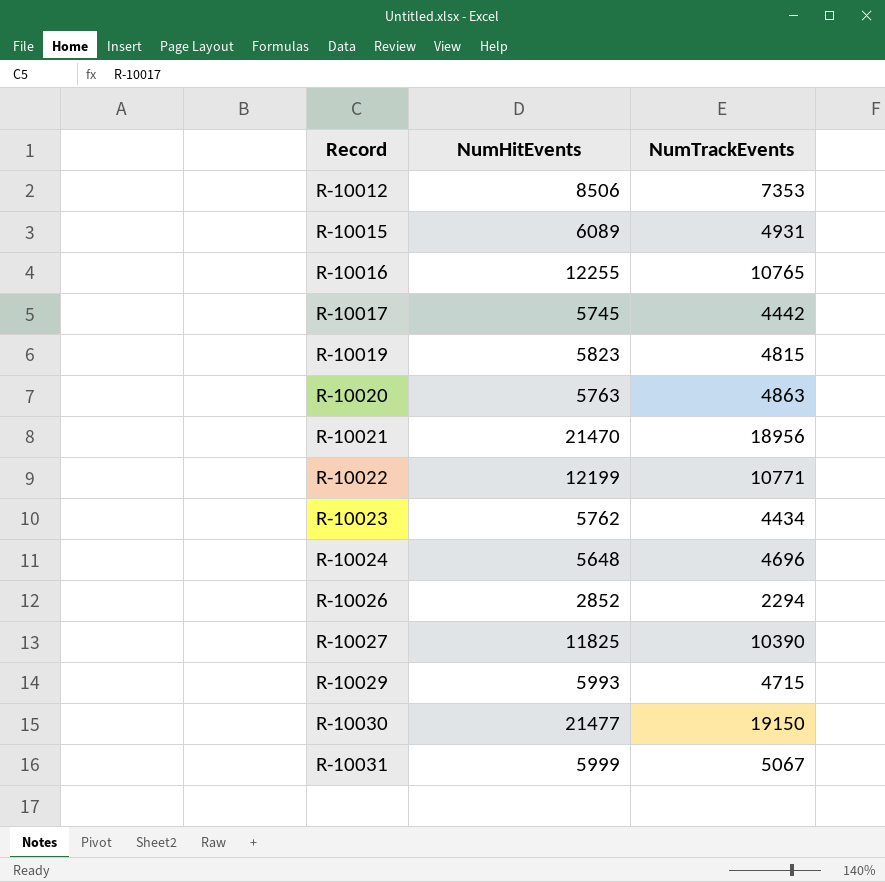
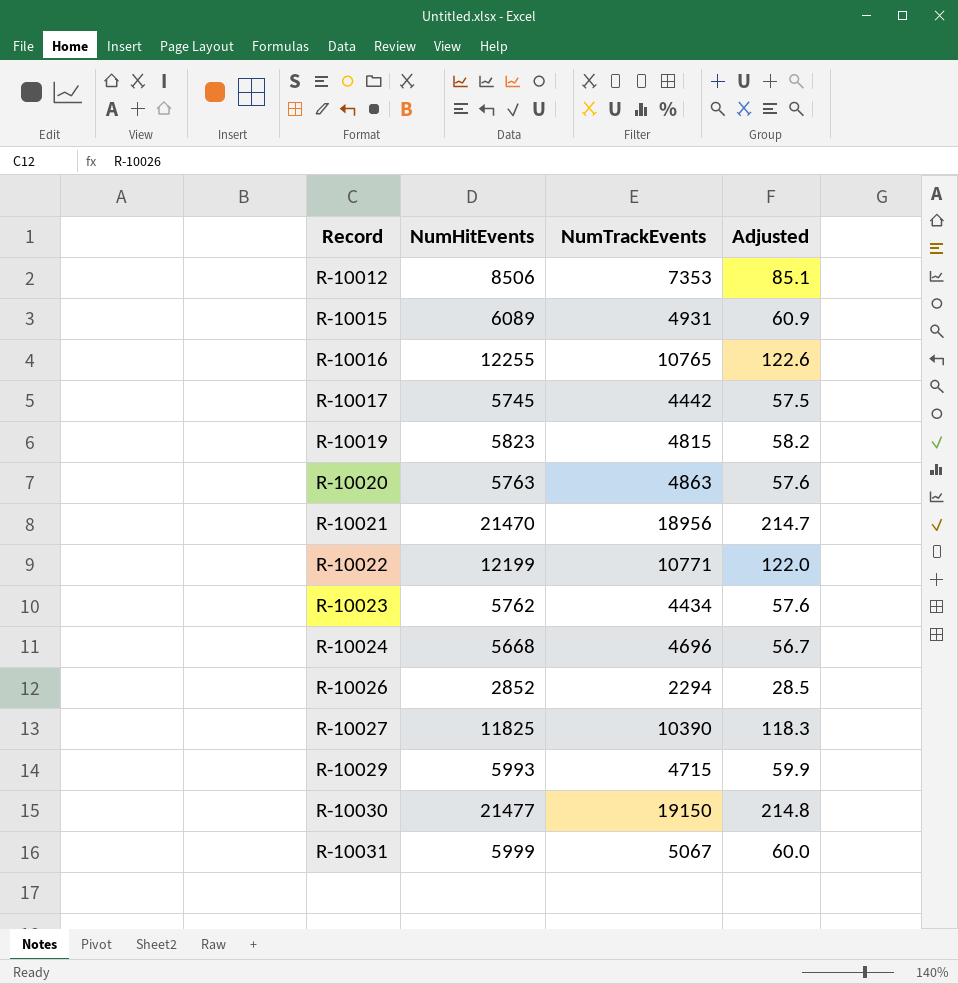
column Adjusted | formula: none -> [NumHitEvents] * 0.01
R-10024 | NumHitEvents: 5648 -> 5668

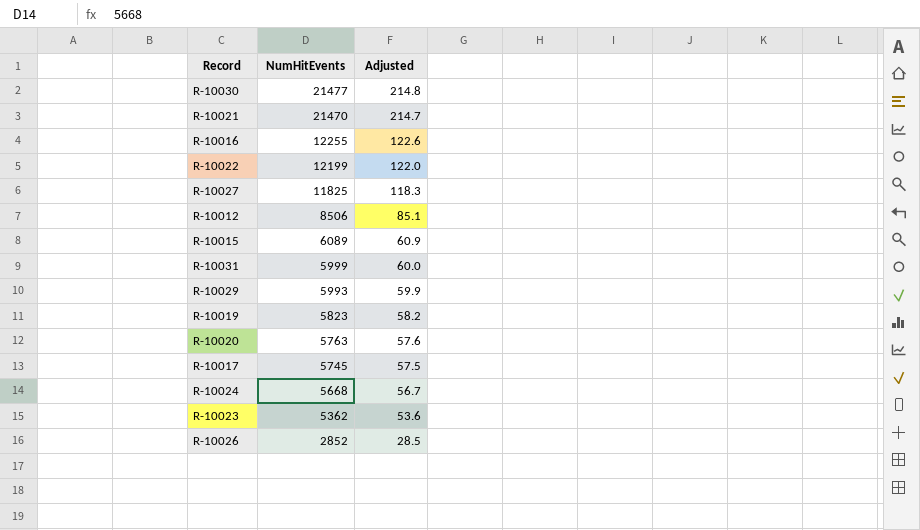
row order: Record ascending -> NumHitEvents descending
column NumTrackEvents | position: 3 -> none
R-10023 | NumHitEvents: 5762 -> 5362
R-10023 | Adjusted: 57.6 -> 53.6

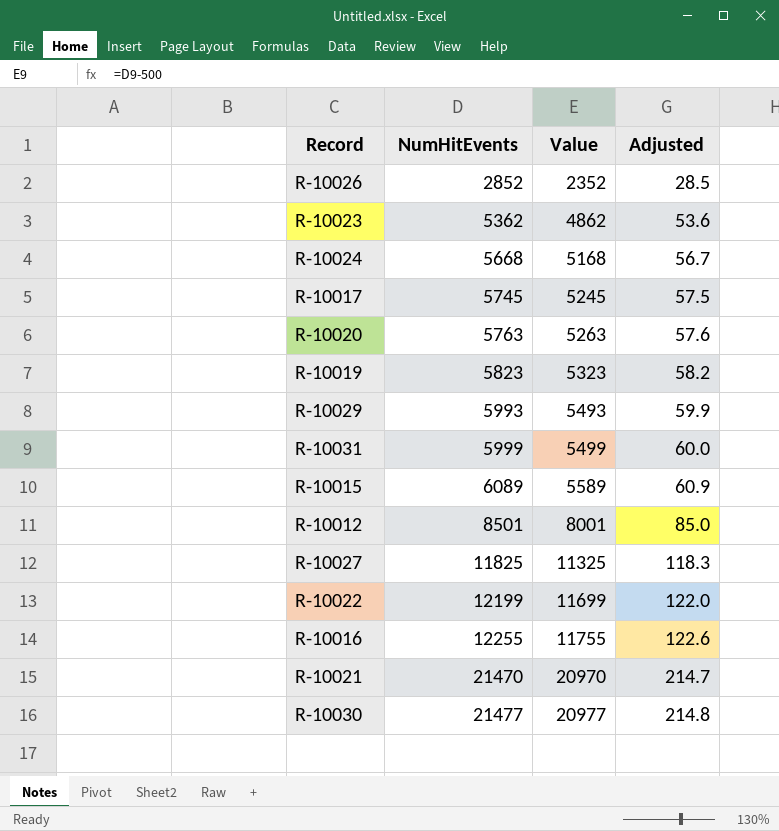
row order: NumHitEvents descending -> NumHitEvents ascending
column Value | formula: none -> [NumHitEvents] - 500
R-10012 | NumHitEvents: 8506 -> 8501
R-10012 | Adjusted: 85.1 -> 85.0

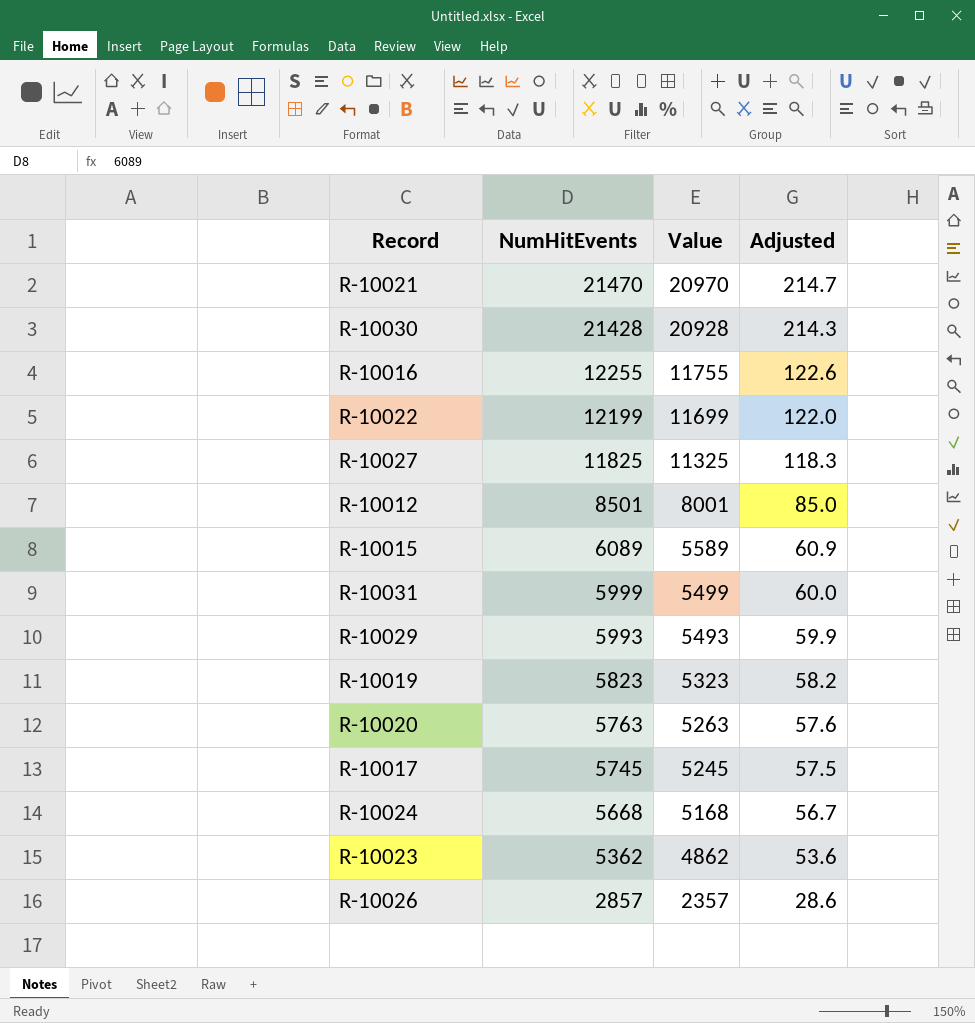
row order: NumHitEvents ascending -> NumHitEvents descending
R-10030 | NumHitEvents: 21477 -> 21428
R-10030 | Value: 20977 -> 20928
R-10030 | Adjusted: 214.8 -> 214.3
R-10026 | NumHitEvents: 2852 -> 2857
R-10026 | Value: 2352 -> 2357
R-10026 | Adjusted: 28.5 -> 28.6

